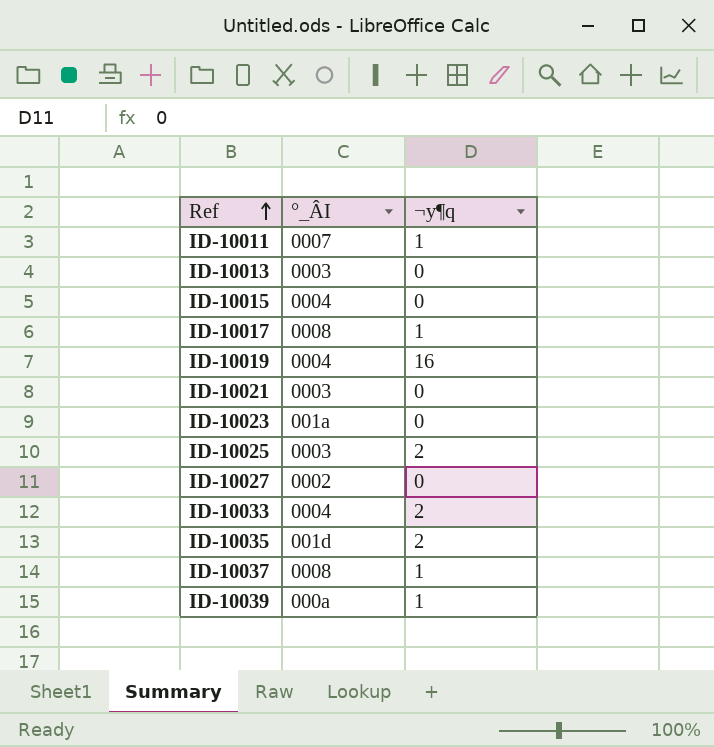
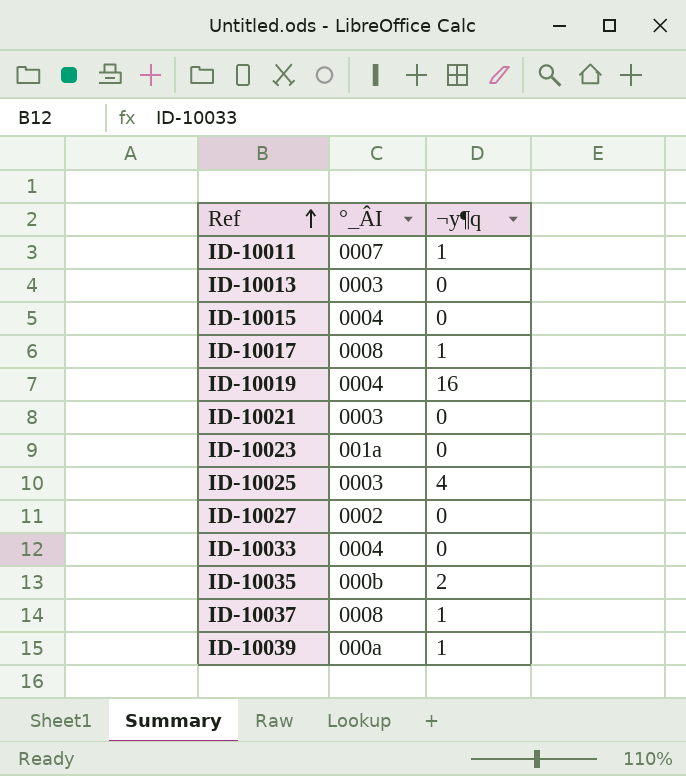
ID-10025 | ¬y¶q: 2 -> 4
ID-10033 | ¬y¶q: 2 -> 0
ID-10035 | °_ÂI: 001d -> 000b

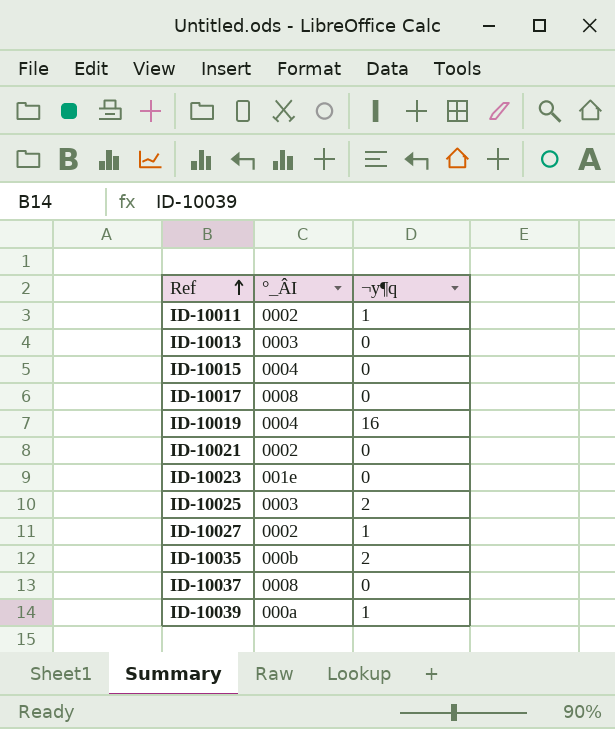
row ID-10033: 0004 | 0 -> none
ID-10011 | °_ÂI: 0007 -> 0002
ID-10017 | ¬y¶q: 1 -> 0
ID-10021 | °_ÂI: 0003 -> 0002
ID-10023 | °_ÂI: 001a -> 001e
ID-10025 | ¬y¶q: 4 -> 2
ID-10027 | ¬y¶q: 0 -> 1
ID-10037 | ¬y¶q: 1 -> 0

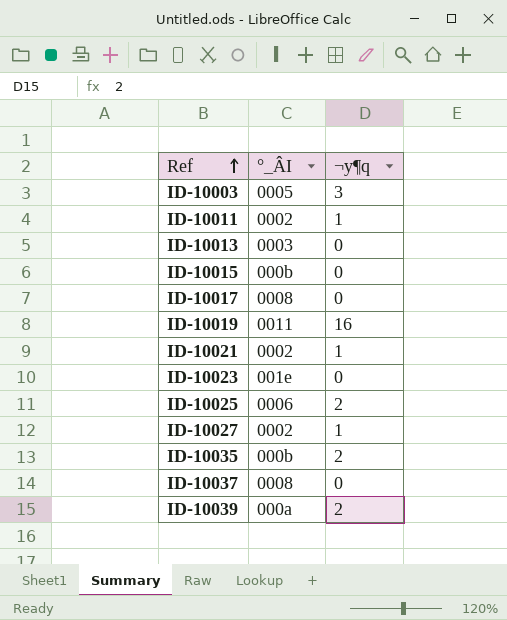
row ID-10003: none -> 0005 | 3
ID-10015 | °_ÂI: 0004 -> 000b
ID-10019 | °_ÂI: 0004 -> 0011
ID-10021 | ¬y¶q: 0 -> 1
ID-10025 | °_ÂI: 0003 -> 0006
ID-10039 | ¬y¶q: 1 -> 2

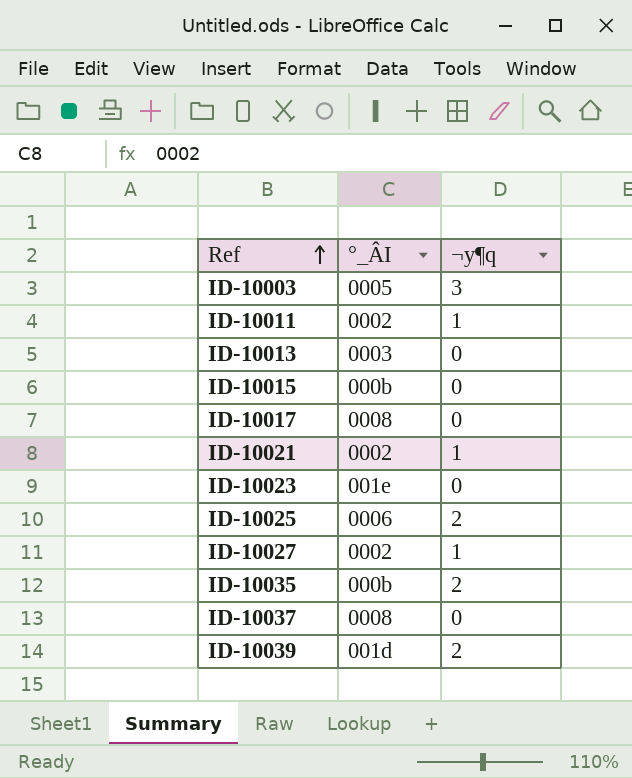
row ID-10019: 0011 | 16 -> none
ID-10039 | °_ÂI: 000a -> 001d

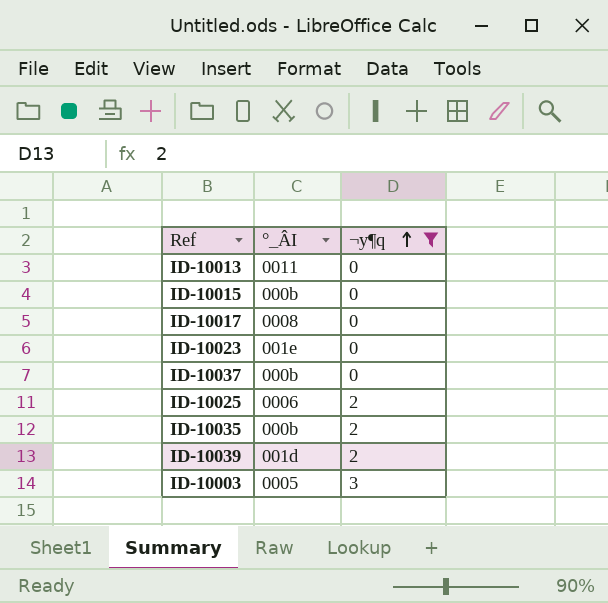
filter: none -> ¬y¶q != 1
row order: Ref ascending -> ¬y¶q ascending
ID-10013 | °_ÂI: 0003 -> 0011
ID-10037 | °_ÂI: 0008 -> 000b

